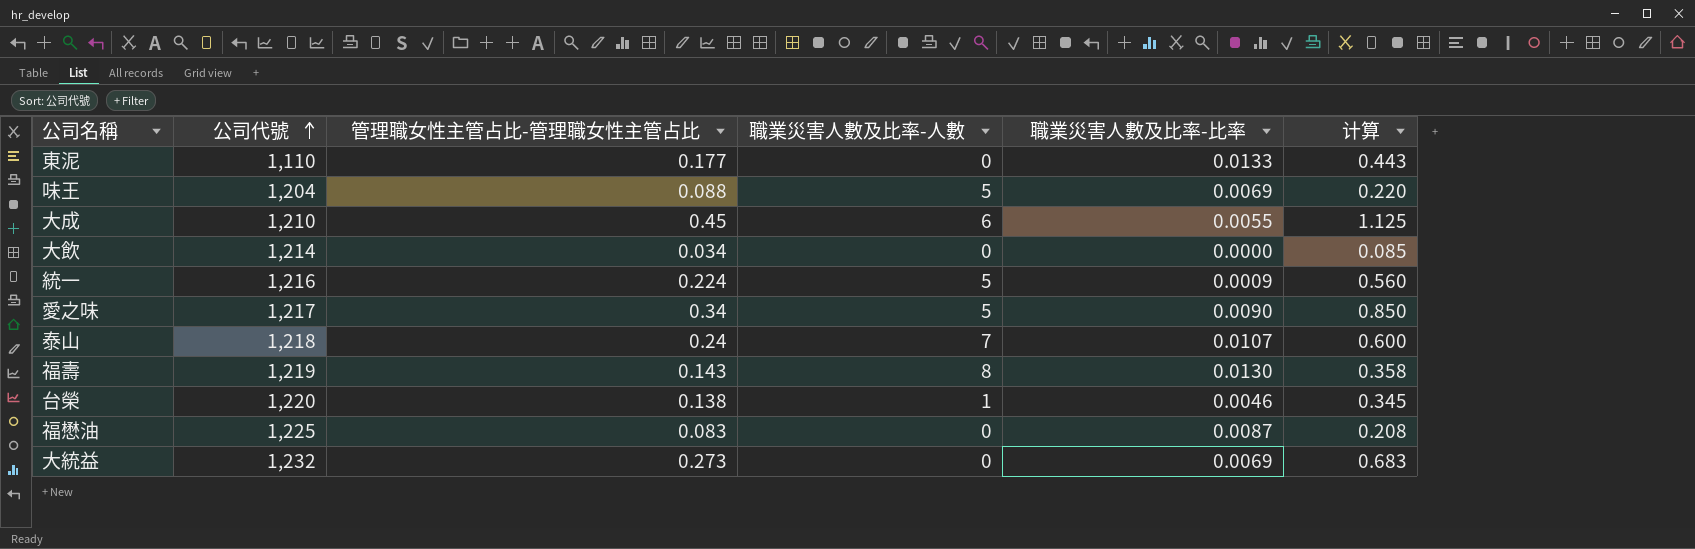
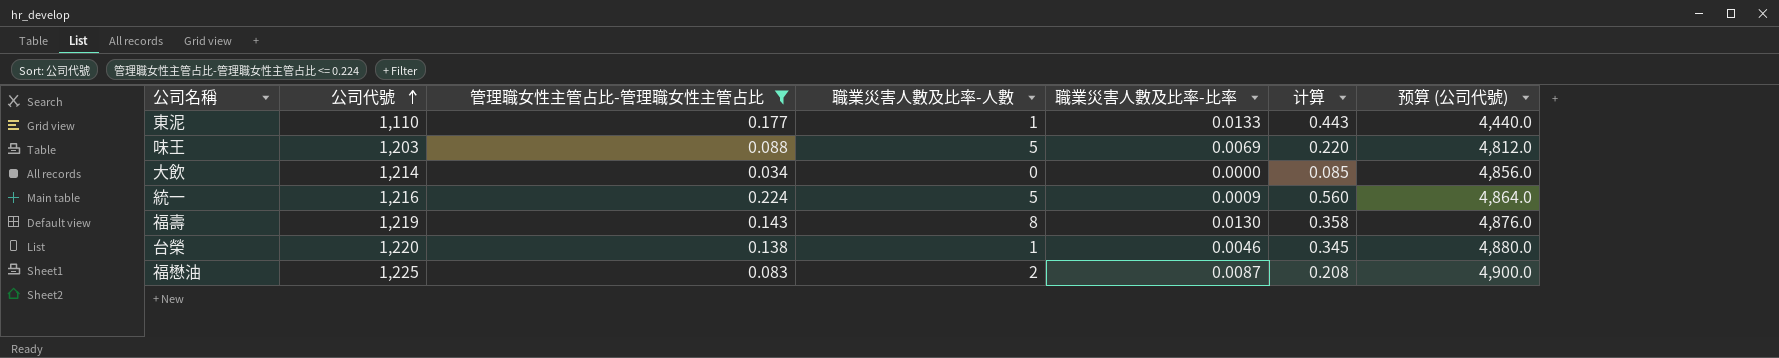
filter: none -> 管理職女性主管占比-管理職女性主管占比 <= 0.224
column 预算 (公司代號) | formula: none -> [公司代號] * 4
東泥 | 職業災害人數及比率-人數: 0 -> 1
味王 | 公司代號: 1,204 -> 1,203
福懋油 | 職業災害人數及比率-人數: 0 -> 2

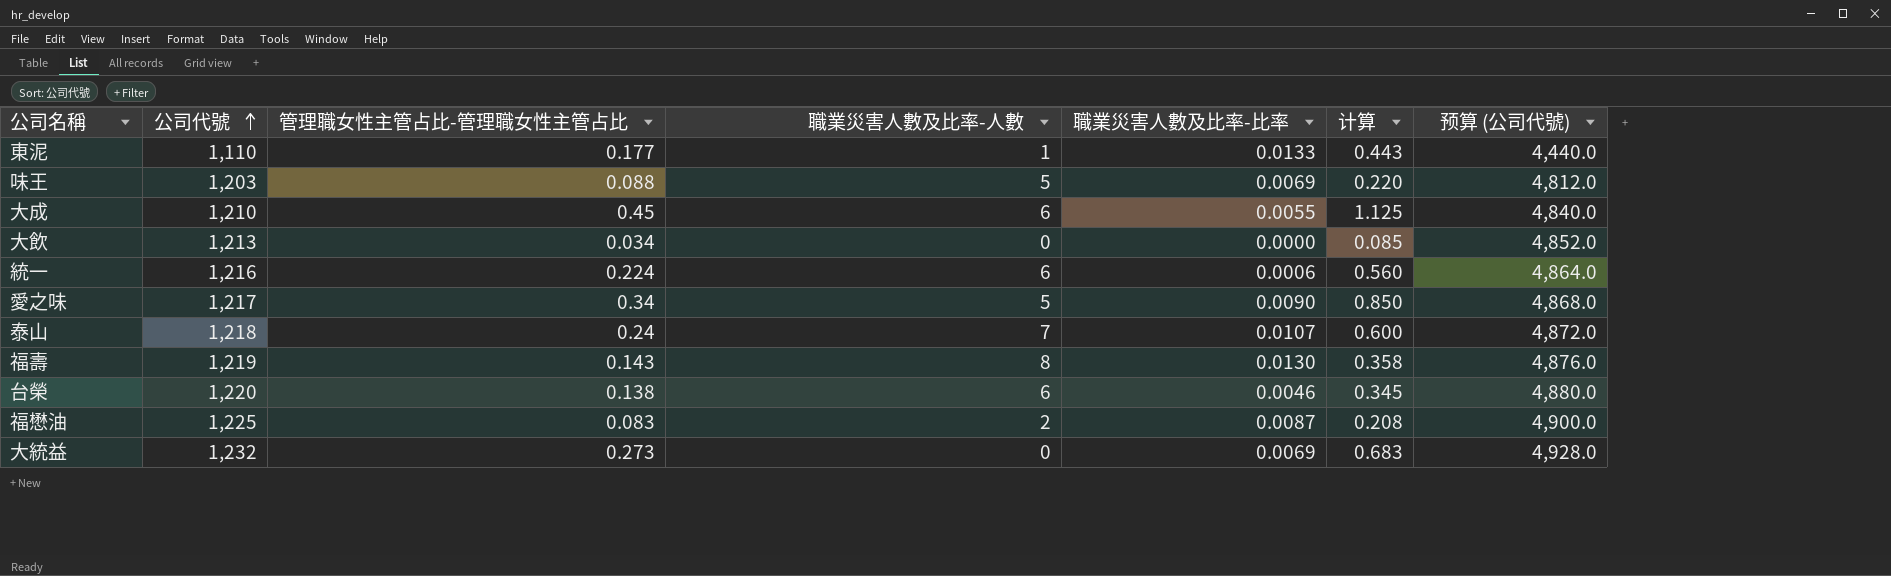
filter: 管理職女性主管占比-管理職女性主管占比 <= 0.224 -> none
大飲 | 公司代號: 1,214 -> 1,213
大飲 | 预算 (公司代號): 4,856.0 -> 4,852.0
統一 | 職業災害人數及比率-人數: 5 -> 6
統一 | 職業災害人數及比率-比率: 0.0009 -> 0.0006
台榮 | 職業災害人數及比率-人數: 1 -> 6

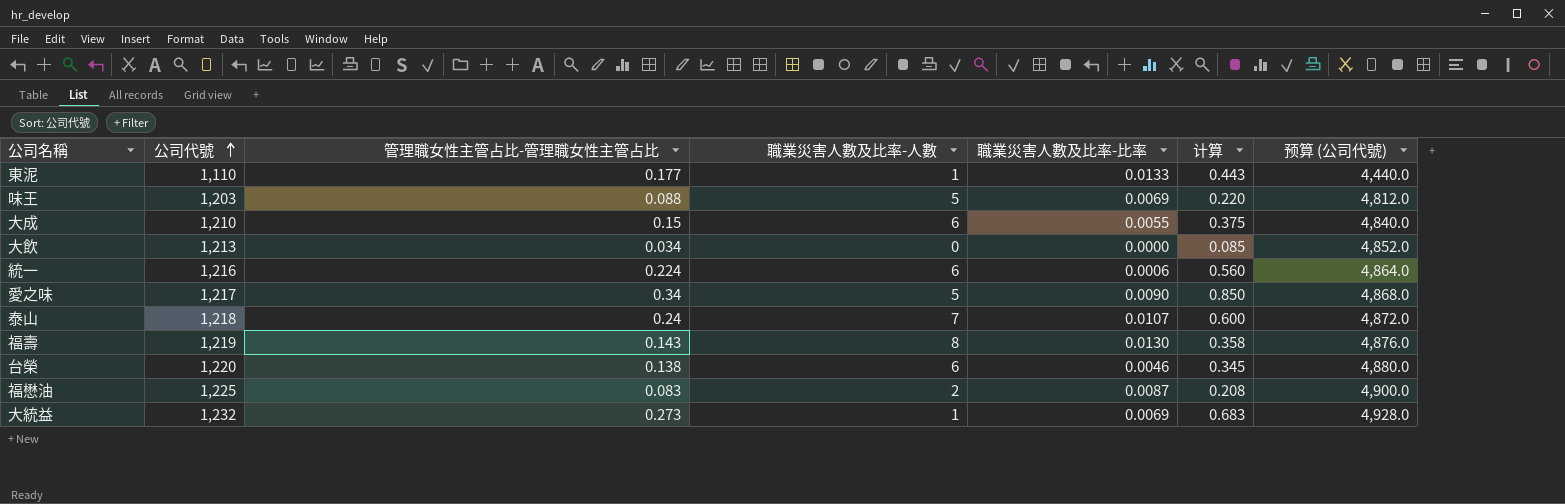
大成 | 管理職女性主管占比-管理職女性主管占比: 0.45 -> 0.15
大成 | 计算: 1.125 -> 0.375
大統益 | 職業災害人數及比率-人數: 0 -> 1

